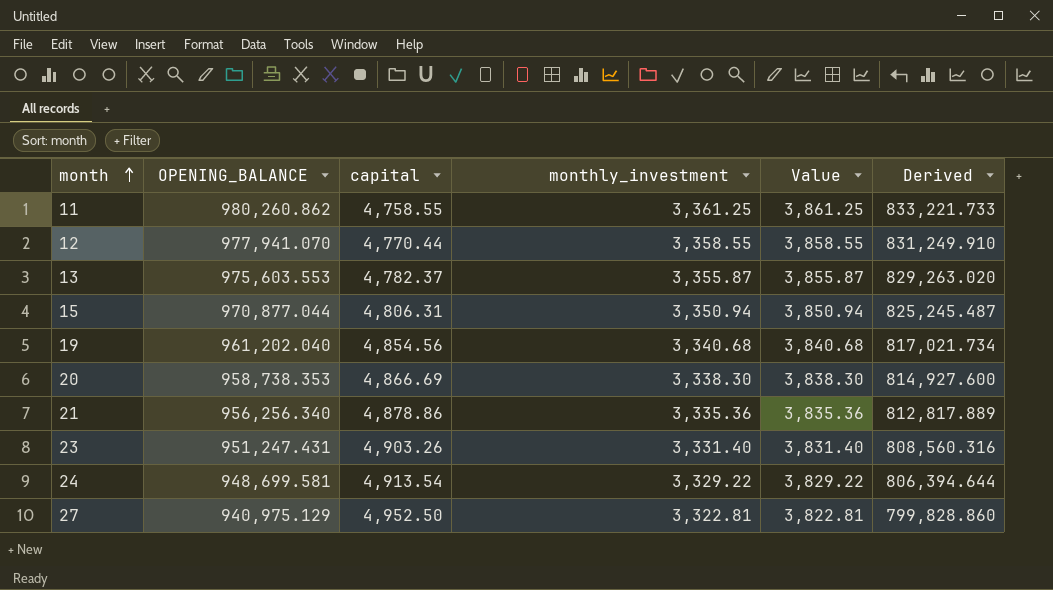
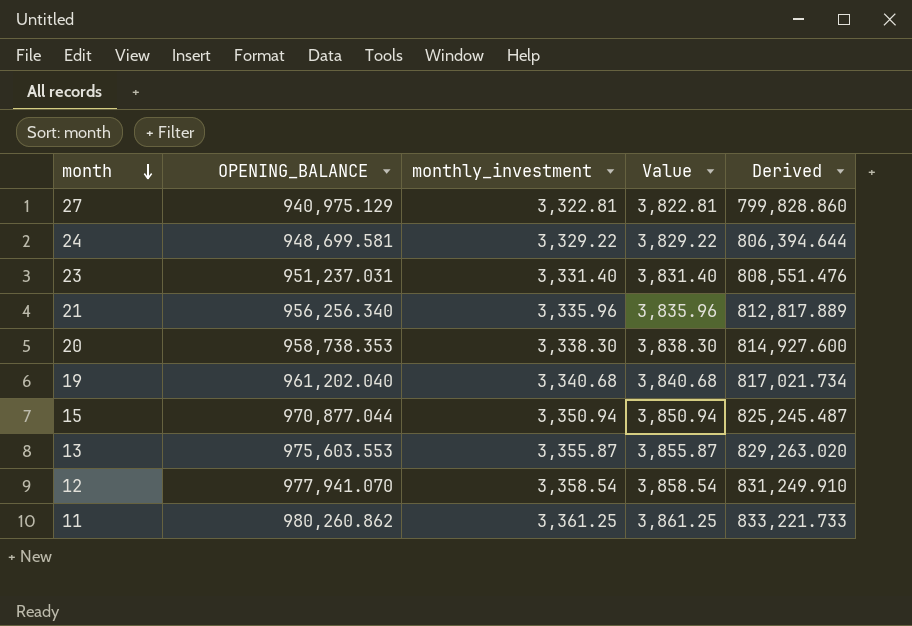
row order: month ascending -> month descending
column capital | position: 3 -> none
23 | OPENING_BALANCE: 951,247.431 -> 951,237.031
23 | Derived: 808,560.316 -> 808,551.476
21 | monthly_investment: 3,335.36 -> 3,335.96
21 | Value: 3,835.36 -> 3,835.96
12 | monthly_investment: 3,358.55 -> 3,358.54
12 | Value: 3,858.55 -> 3,858.54

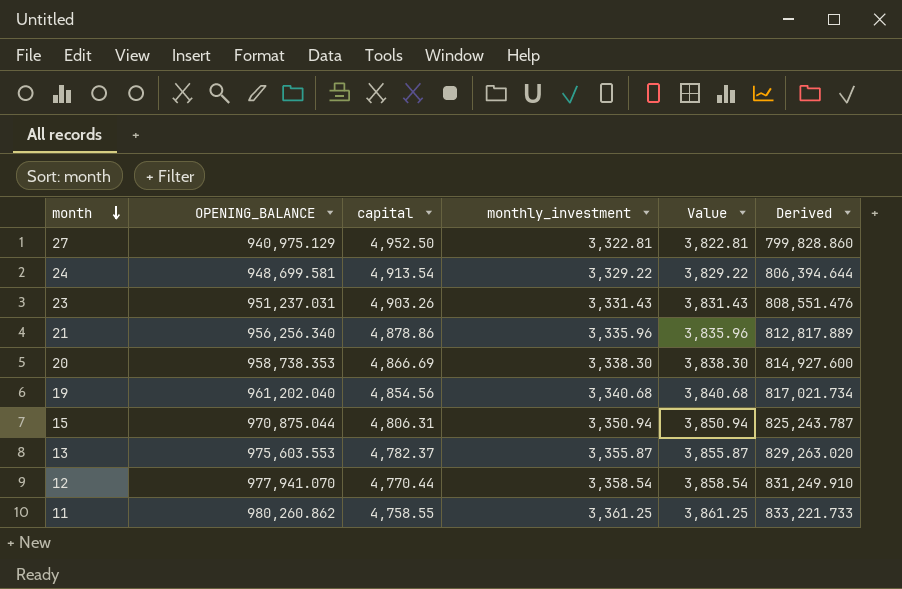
column capital | position: none -> 3
23 | monthly_investment: 3,331.40 -> 3,331.43
23 | Value: 3,831.40 -> 3,831.43
15 | OPENING_BALANCE: 970,877.044 -> 970,875.044
15 | Derived: 825,245.487 -> 825,243.787

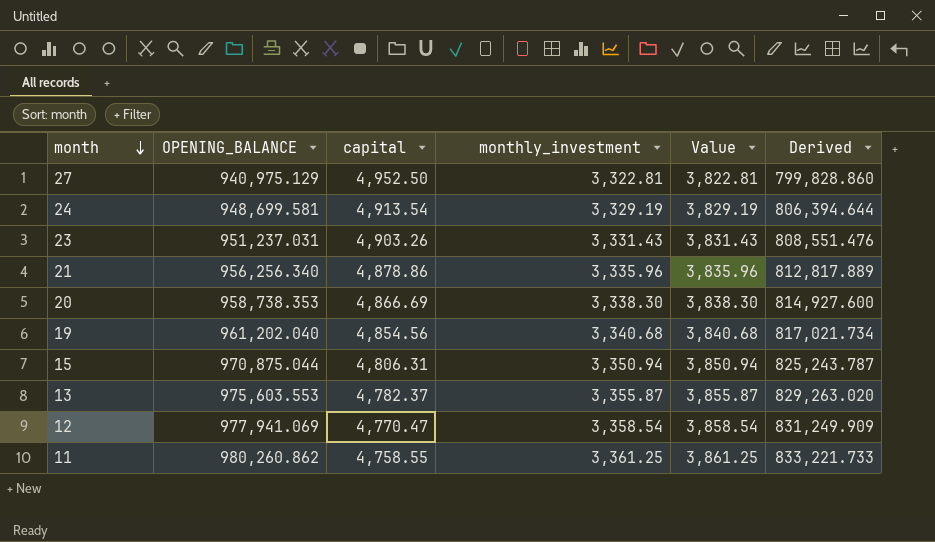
24 | monthly_investment: 3,329.22 -> 3,329.19
24 | Value: 3,829.22 -> 3,829.19
12 | OPENING_BALANCE: 977,941.070 -> 977,941.069
12 | capital: 4,770.44 -> 4,770.47
12 | Derived: 831,249.910 -> 831,249.909

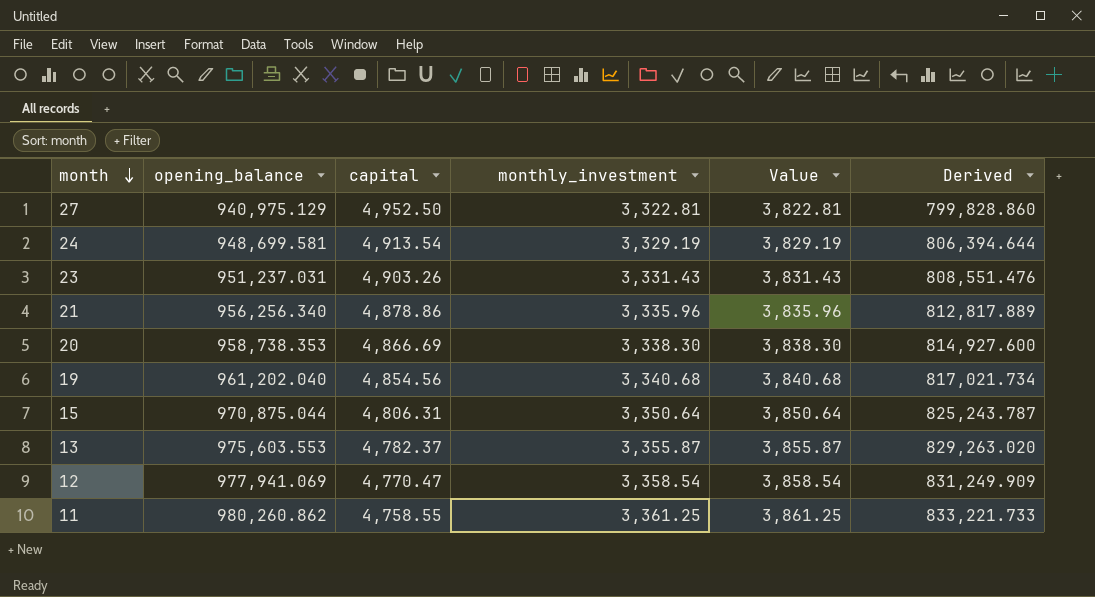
column name: OPENING_BALANCE -> opening_balance
15 | monthly_investment: 3,350.94 -> 3,350.64
15 | Value: 3,850.94 -> 3,850.64

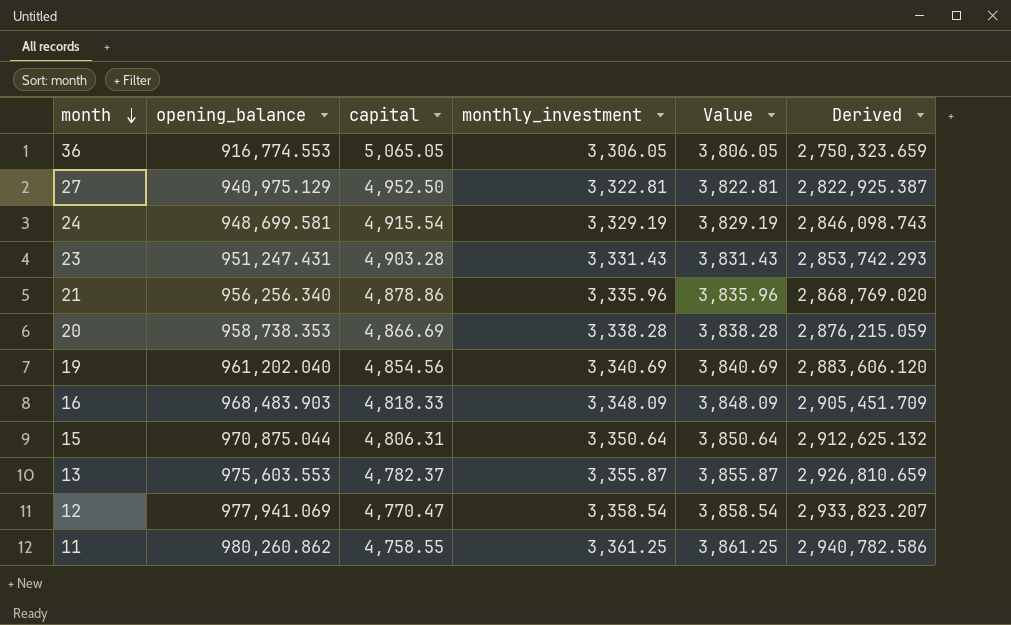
column Derived | formula: [opening_balance] * 0.85 -> [opening_balance] * 3
row 36: none -> 916,774.553 | 5,065.05 | 3,306.05 | 3,806.05 | 2,750,323.659
24 | capital: 4,913.54 -> 4,915.54
23 | opening_balance: 951,237.031 -> 951,247.431
23 | capital: 4,903.26 -> 4,903.28
20 | monthly_investment: 3,338.30 -> 3,338.28
20 | Value: 3,838.30 -> 3,838.28
19 | monthly_investment: 3,340.68 -> 3,340.69
19 | Value: 3,840.68 -> 3,840.69
row 16: none -> 968,483.903 | 4,818.33 | 3,348.09 | 3,848.09 | 2,905,451.709

